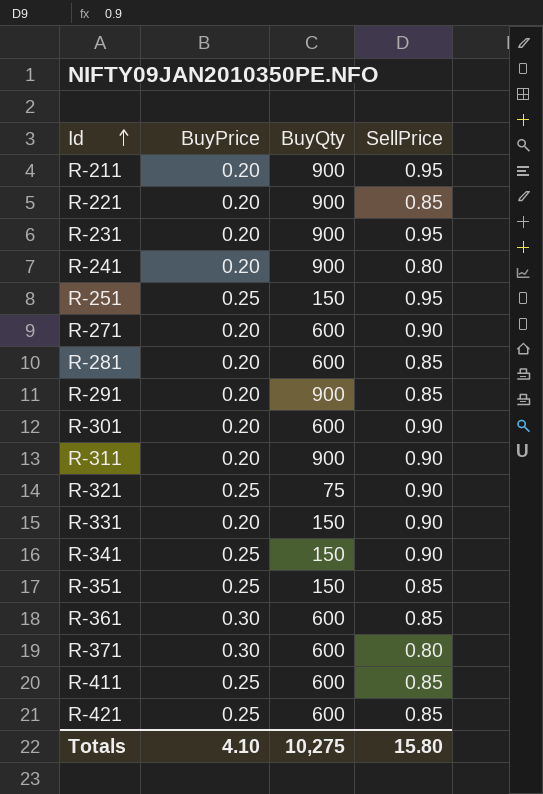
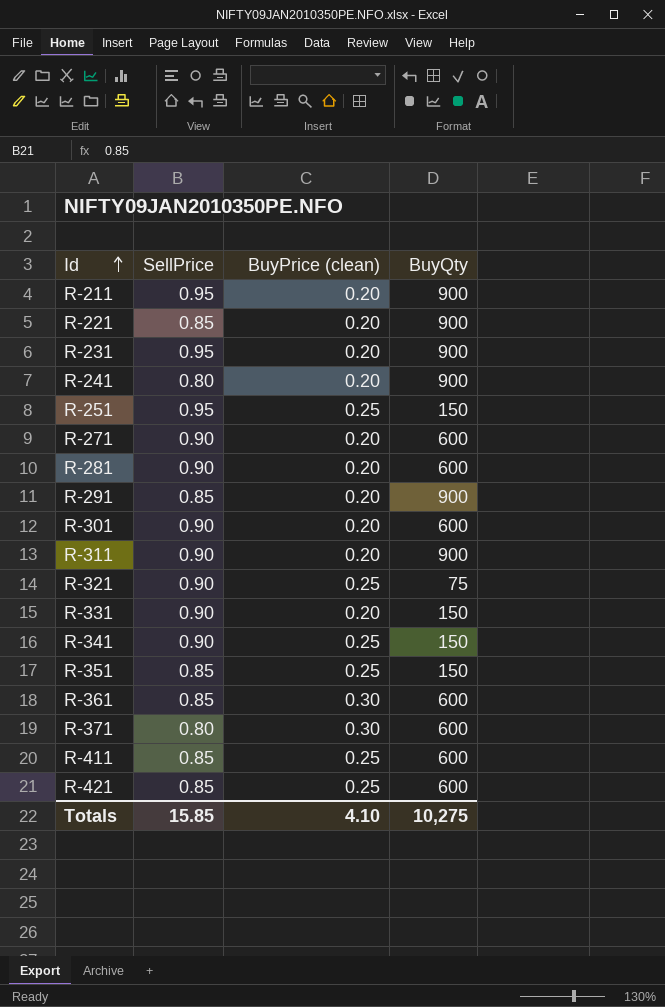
column SellPrice | position: 4 -> 2
column name: BuyPrice -> BuyPrice (clean)
R-281 | SellPrice: 0.85 -> 0.90
Totals | SellPrice: 15.80 -> 15.85

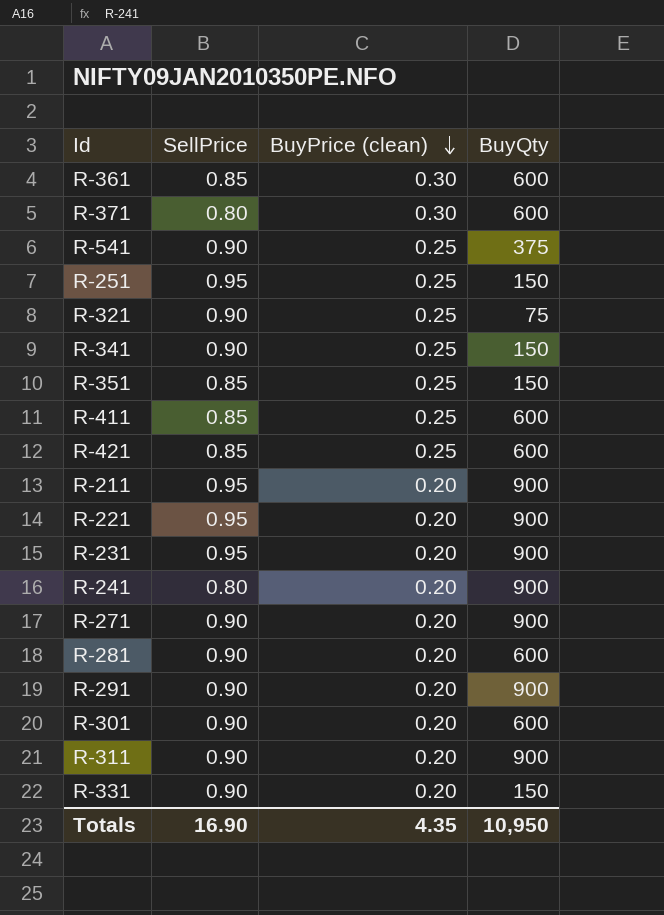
row order: Id ascending -> BuyPrice (clean) descending
row R-541: none -> 0.90 | 0.25 | 375
R-221 | SellPrice: 0.85 -> 0.95
R-271 | BuyQty: 600 -> 900
R-291 | SellPrice: 0.85 -> 0.90
Totals | SellPrice: 15.85 -> 16.90
Totals | BuyPrice (clean): 4.10 -> 4.35
Totals | BuyQty: 10,275 -> 10,950

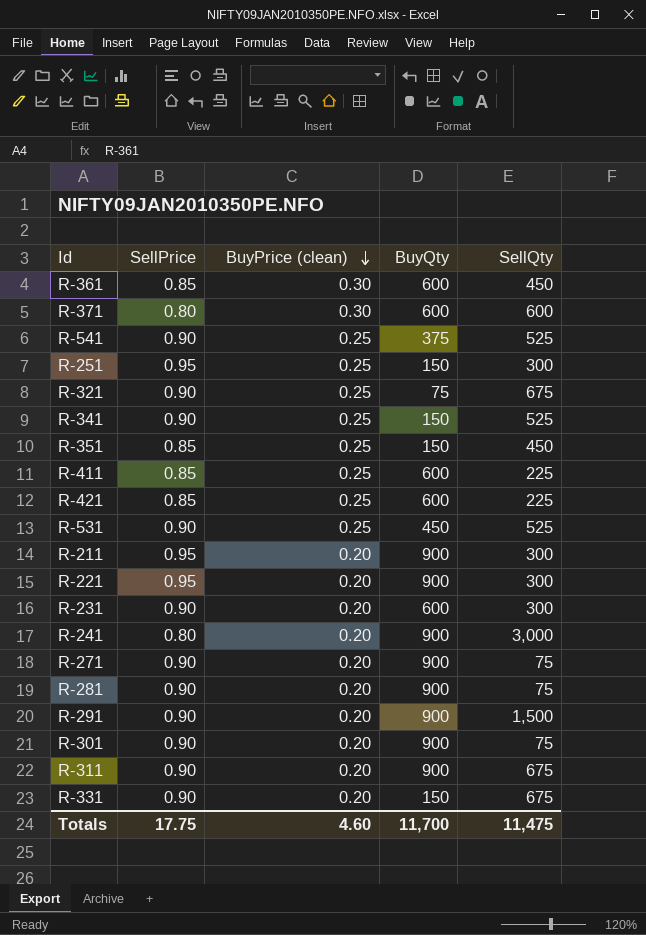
column SellQty | position: none -> 5
row R-531: none -> 0.90 | 0.25 | 450 | 525
R-231 | SellPrice: 0.95 -> 0.90
R-231 | BuyQty: 900 -> 600
R-281 | BuyQty: 600 -> 900
R-301 | BuyQty: 600 -> 900
Totals | SellPrice: 16.90 -> 17.75
Totals | BuyPrice (clean): 4.35 -> 4.60
Totals | BuyQty: 10,950 -> 11,700

